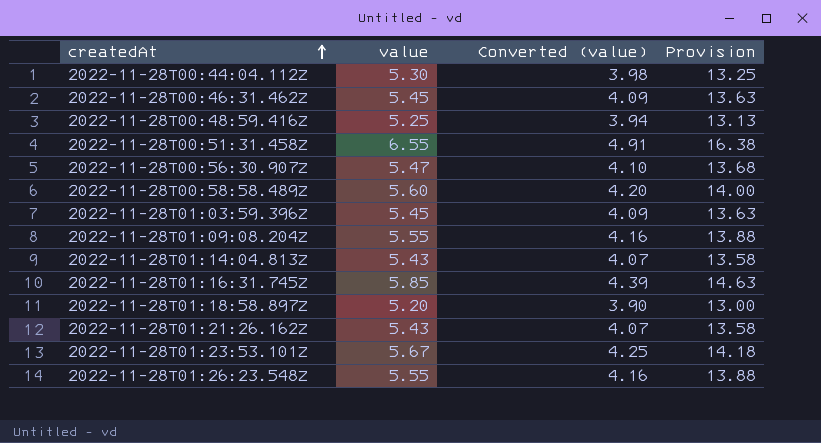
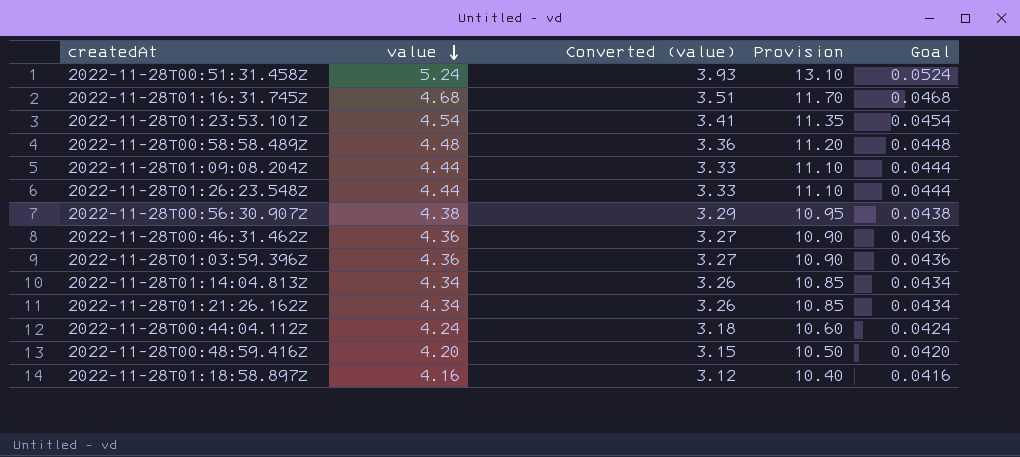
row order: createdAt ascending -> value descending
column Goal | formula: none -> [value] * 0.01
2022-11-28T00:51:31.458Z | value: 6.55 -> 5.24
2022-11-28T00:51:31.458Z | Converted (value): 4.91 -> 3.93
2022-11-28T00:51:31.458Z | Provision: 16.38 -> 13.10
2022-11-28T01:16:31.745Z | value: 5.85 -> 4.68
2022-11-28T01:16:31.745Z | Converted (value): 4.39 -> 3.51
2022-11-28T01:16:31.745Z | Provision: 14.63 -> 11.70
2022-11-28T01:23:53.101Z | value: 5.67 -> 4.54
2022-11-28T01:23:53.101Z | Converted (value): 4.25 -> 3.41
2022-11-28T01:23:53.101Z | Provision: 14.18 -> 11.35
2022-11-28T00:58:58.489Z | value: 5.60 -> 4.48
2022-11-28T00:58:58.489Z | Converted (value): 4.20 -> 3.36
2022-11-28T00:58:58.489Z | Provision: 14.00 -> 11.20
2022-11-28T01:09:08.204Z | value: 5.55 -> 4.44
2022-11-28T01:09:08.204Z | Converted (value): 4.16 -> 3.33
2022-11-28T01:09:08.204Z | Provision: 13.88 -> 11.10
2022-11-28T01:26:23.548Z | value: 5.55 -> 4.44
2022-11-28T01:26:23.548Z | Converted (value): 4.16 -> 3.33
2022-11-28T01:26:23.548Z | Provision: 13.88 -> 11.10
2022-11-28T00:56:30.907Z | value: 5.47 -> 4.38
2022-11-28T00:56:30.907Z | Converted (value): 4.10 -> 3.29
2022-11-28T00:56:30.907Z | Provision: 13.68 -> 10.95
2022-11-28T00:46:31.462Z | value: 5.45 -> 4.36
2022-11-28T00:46:31.462Z | Converted (value): 4.09 -> 3.27
2022-11-28T00:46:31.462Z | Provision: 13.63 -> 10.90
2022-11-28T01:03:59.396Z | value: 5.45 -> 4.36
2022-11-28T01:03:59.396Z | Converted (value): 4.09 -> 3.27
2022-11-28T01:03:59.396Z | Provision: 13.63 -> 10.90
2022-11-28T01:14:04.813Z | value: 5.43 -> 4.34
2022-11-28T01:14:04.813Z | Converted (value): 4.07 -> 3.26
2022-11-28T01:14:04.813Z | Provision: 13.58 -> 10.85
2022-11-28T01:21:26.162Z | value: 5.43 -> 4.34
2022-11-28T01:21:26.162Z | Converted (value): 4.07 -> 3.26
2022-11-28T01:21:26.162Z | Provision: 13.58 -> 10.85
2022-11-28T00:44:04.112Z | value: 5.30 -> 4.24
2022-11-28T00:44:04.112Z | Converted (value): 3.98 -> 3.18
2022-11-28T00:44:04.112Z | Provision: 13.25 -> 10.60
2022-11-28T00:48:59.416Z | value: 5.25 -> 4.20
2022-11-28T00:48:59.416Z | Converted (value): 3.94 -> 3.15
2022-11-28T00:48:59.416Z | Provision: 13.13 -> 10.50
2022-11-28T01:18:58.897Z | value: 5.20 -> 4.16
2022-11-28T01:18:58.897Z | Converted (value): 3.90 -> 3.12
2022-11-28T01:18:58.897Z | Provision: 13.00 -> 10.40

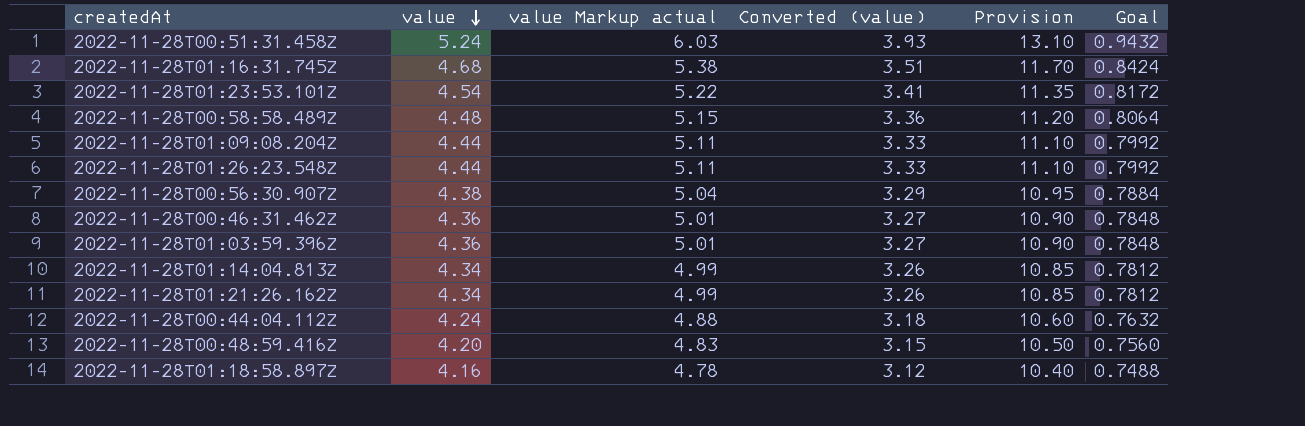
column value Markup actual | formula: none -> [value] * 1.15
column Goal | formula: [value] * 0.01 -> [value] * 0.18

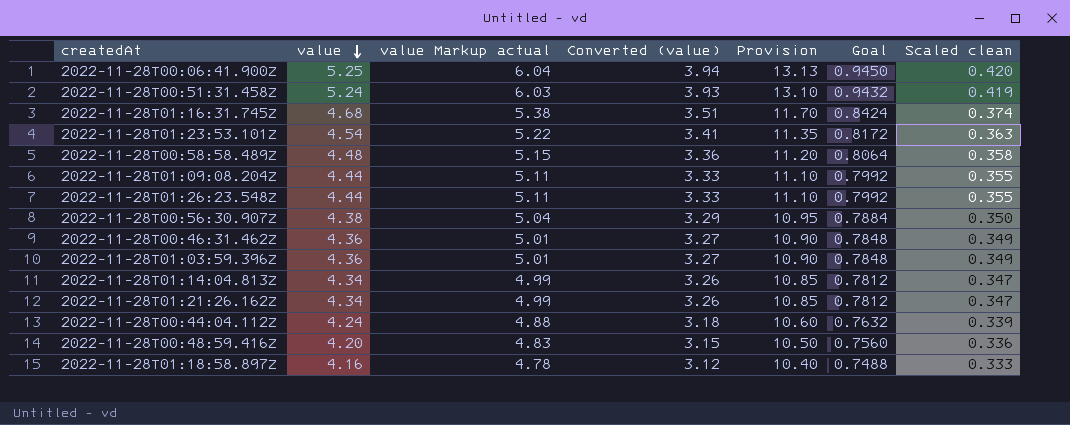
column Scaled clean | formula: none -> [value] * 0.08
row 2022-11-28T00:06:41.900Z: none -> 5.25 | 6.04 | 3.94 | 13.13 | 0.9450 | 0.420

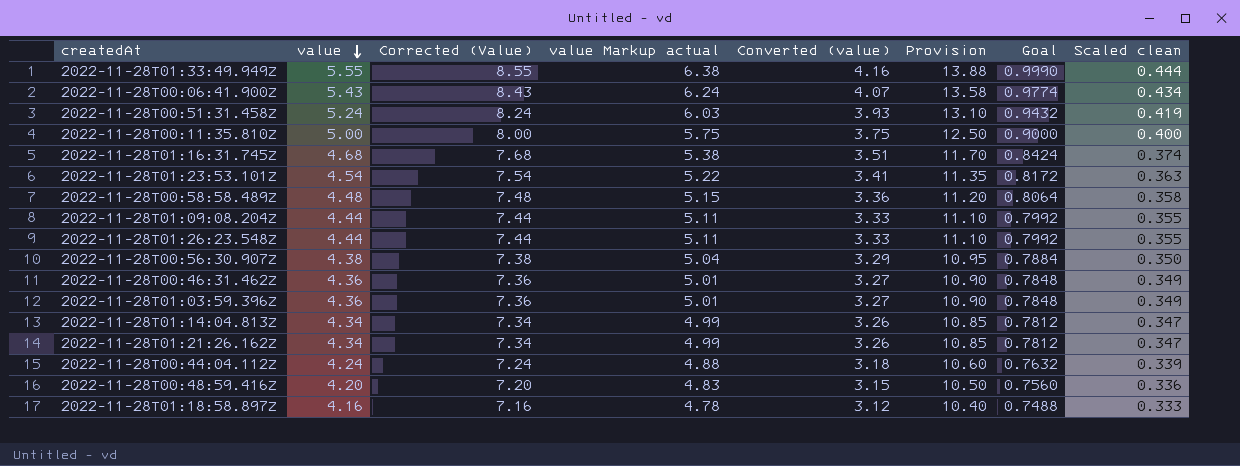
column Corrected (Value) | formula: none -> [value] + 3
row 2022-11-28T01:33:49.949Z: none -> 5.55 | 8.55 | 6.38 | 4.16 | 13.88 | 0.9990 | 0.444
2022-11-28T00:06:41.900Z | value: 5.25 -> 5.43
2022-11-28T00:06:41.900Z | value Markup actual: 6.04 -> 6.24
2022-11-28T00:06:41.900Z | Converted (value): 3.94 -> 4.07
2022-11-28T00:06:41.900Z | Provision: 13.13 -> 13.58
2022-11-28T00:06:41.900Z | Goal: 0.9450 -> 0.9774
2022-11-28T00:06:41.900Z | Scaled clean: 0.420 -> 0.434
row 2022-11-28T00:11:35.810Z: none -> 5.00 | 8.00 | 5.75 | 3.75 | 12.50 | 0.9000 | 0.400

